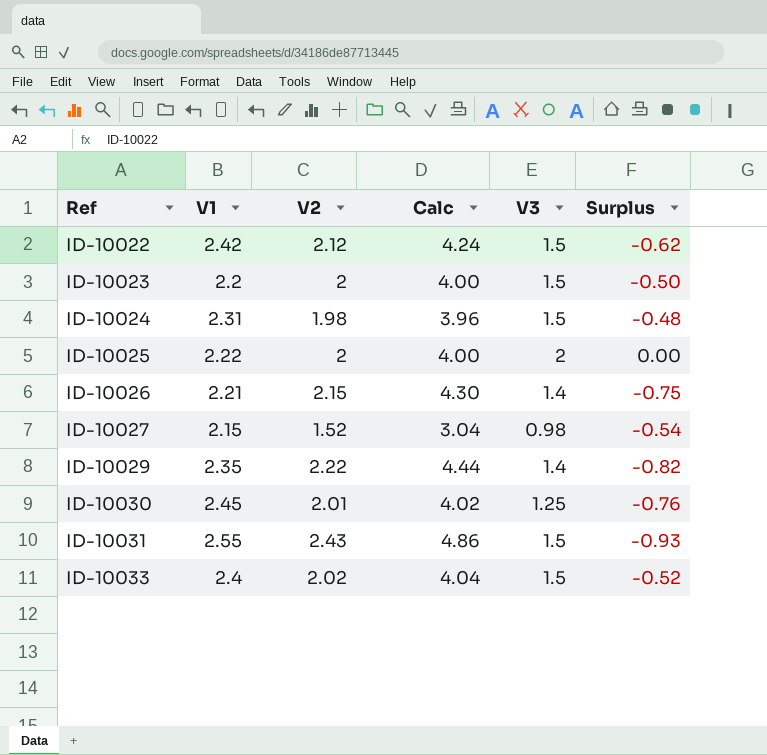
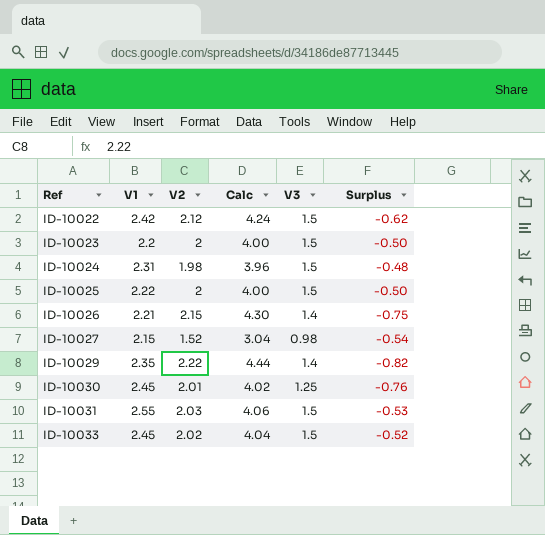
ID-10025 | V3: 2 -> 1.5
ID-10025 | Surplus: 0.00 -> -0.50
ID-10031 | V2: 2.43 -> 2.03
ID-10031 | Calc: 4.86 -> 4.06
ID-10031 | Surplus: -0.93 -> -0.53
ID-10033 | V1: 2.4 -> 2.45

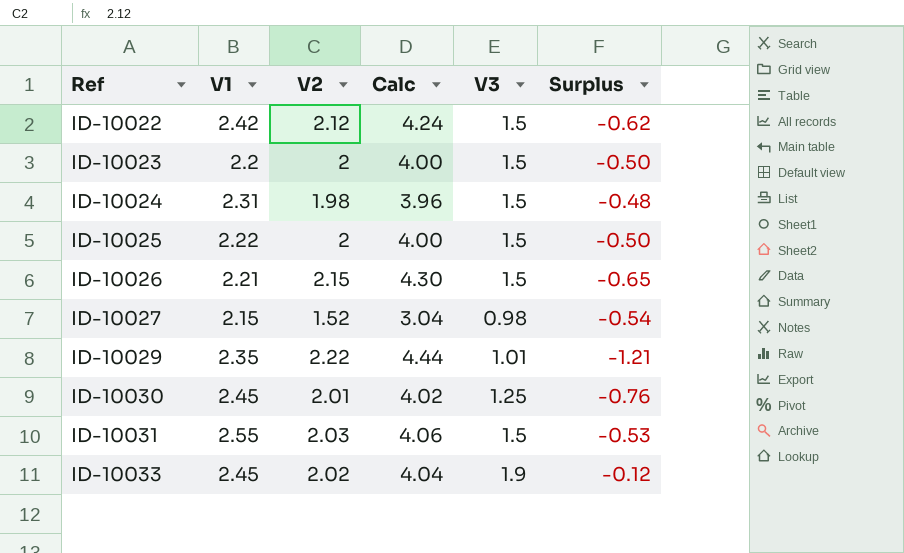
ID-10026 | V3: 1.4 -> 1.5
ID-10026 | Surplus: -0.75 -> -0.65
ID-10029 | V3: 1.4 -> 1.01
ID-10029 | Surplus: -0.82 -> -1.21
ID-10033 | V3: 1.5 -> 1.9
ID-10033 | Surplus: -0.52 -> -0.12

